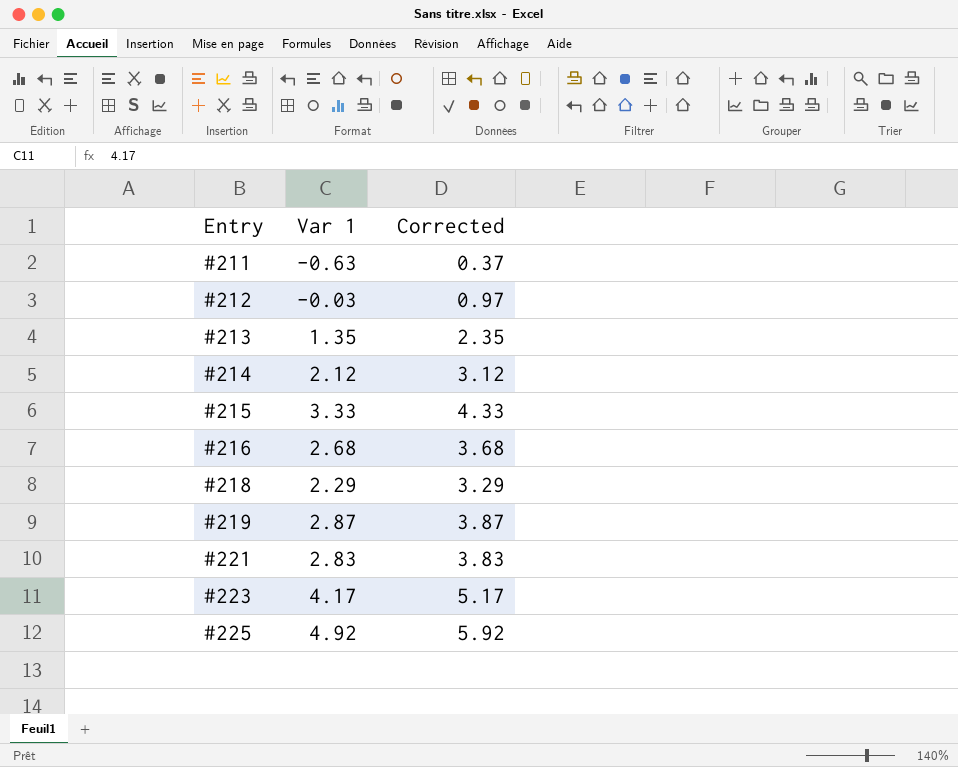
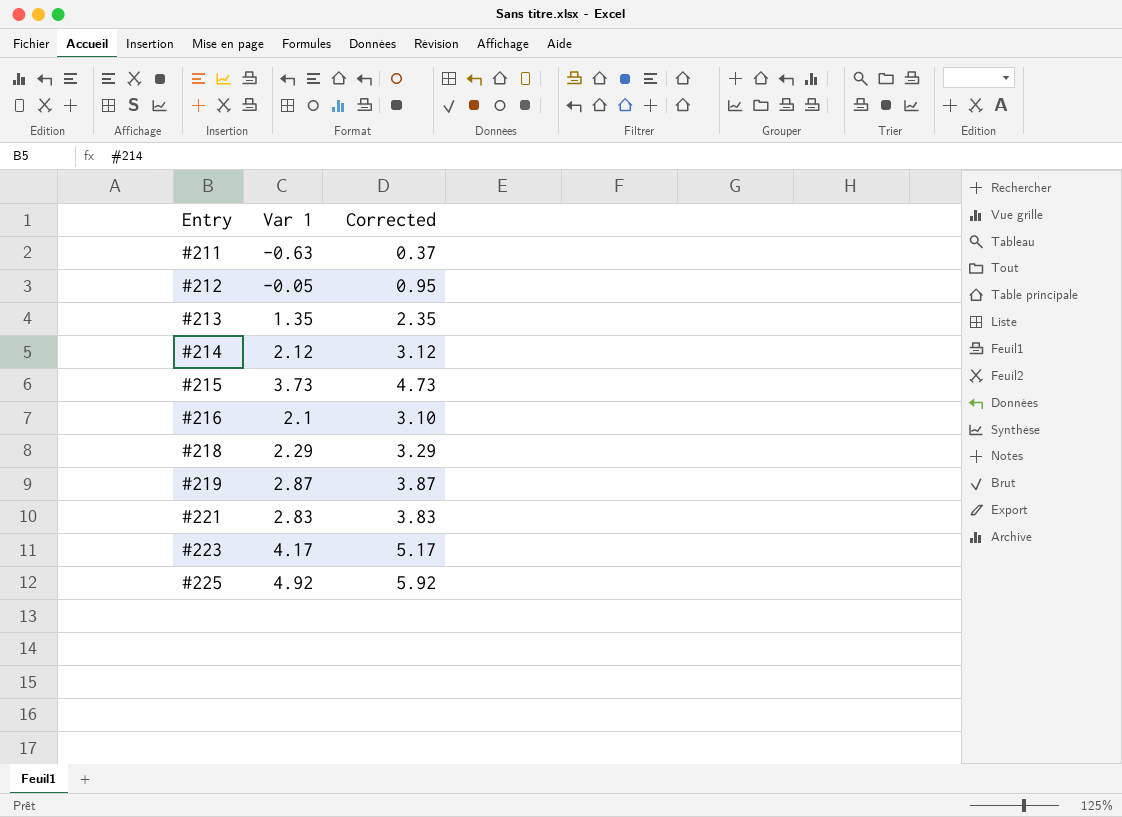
#212 | Var 1: -0.03 -> -0.05
#212 | Corrected: 0.97 -> 0.95
#215 | Var 1: 3.33 -> 3.73
#215 | Corrected: 4.33 -> 4.73
#216 | Var 1: 2.68 -> 2.1
#216 | Corrected: 3.68 -> 3.10

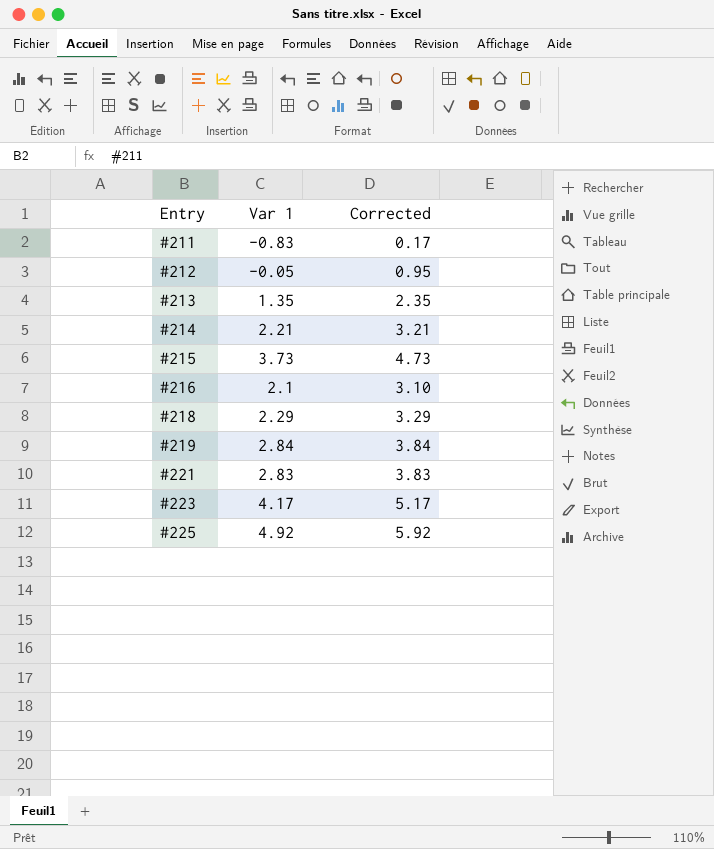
#211 | Var 1: -0.63 -> -0.83
#211 | Corrected: 0.37 -> 0.17
#214 | Var 1: 2.12 -> 2.21
#214 | Corrected: 3.12 -> 3.21
#219 | Var 1: 2.87 -> 2.84
#219 | Corrected: 3.87 -> 3.84

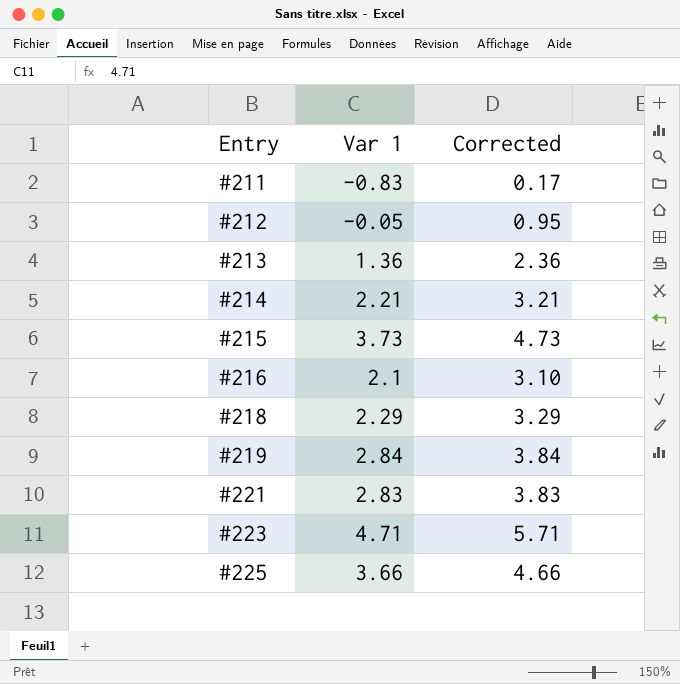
#213 | Var 1: 1.35 -> 1.36
#213 | Corrected: 2.35 -> 2.36
#223 | Var 1: 4.17 -> 4.71
#223 | Corrected: 5.17 -> 5.71
#225 | Var 1: 4.92 -> 3.66
#225 | Corrected: 5.92 -> 4.66

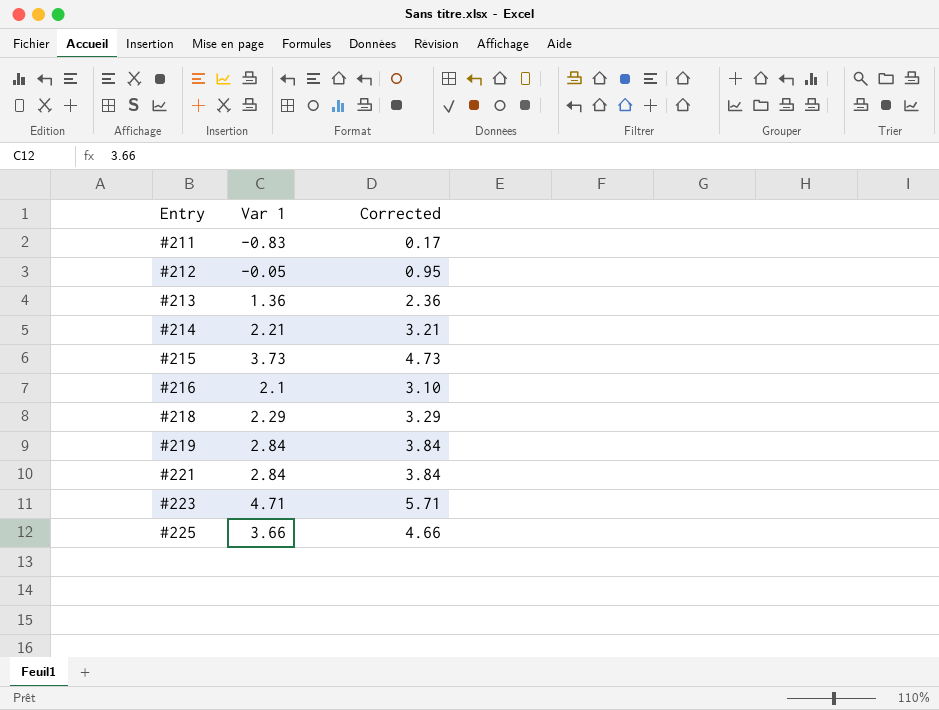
#221 | Var 1: 2.83 -> 2.84
#221 | Corrected: 3.83 -> 3.84

